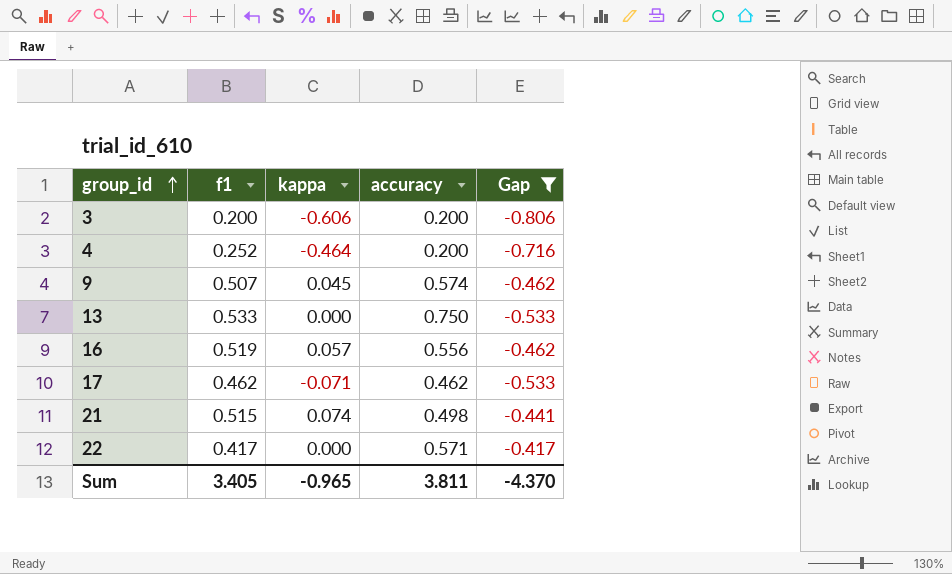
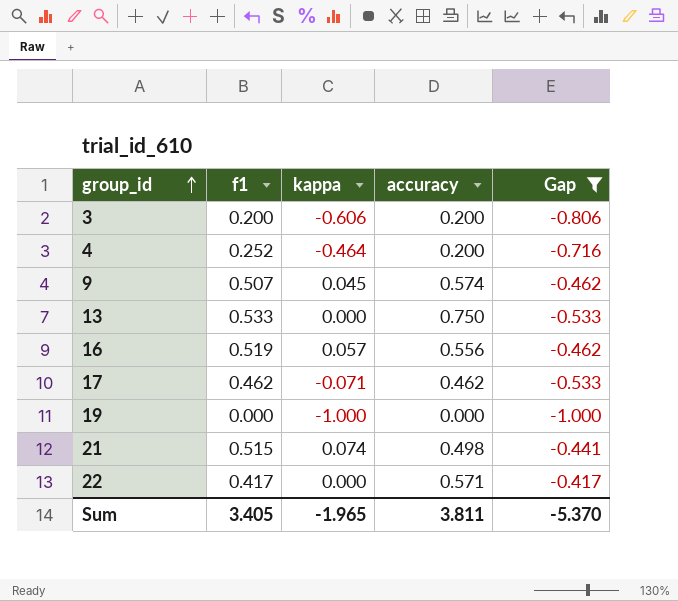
row 19: none -> 0.000 | -1.000 | 0.000 | -1.000
Sum | kappa: -0.965 -> -1.965
Sum | Gap: -4.370 -> -5.370

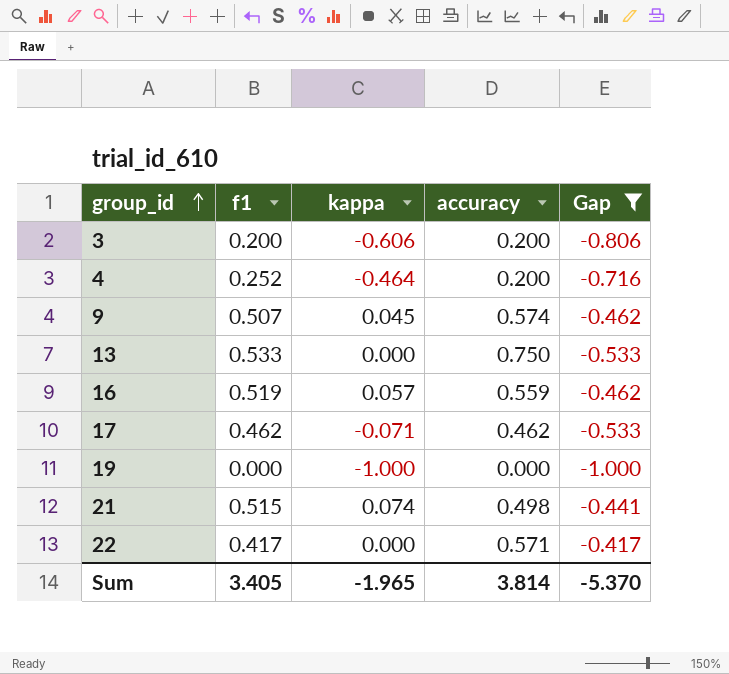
16 | accuracy: 0.556 -> 0.559
Sum | accuracy: 3.811 -> 3.814

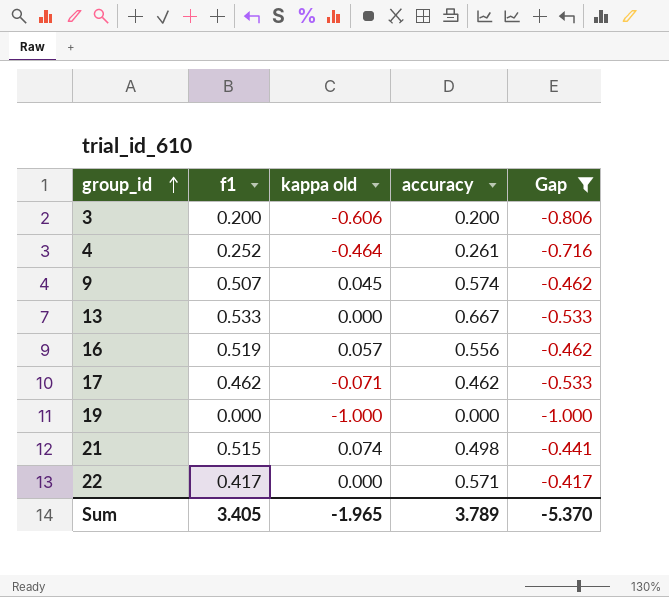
column name: kappa -> kappa old
4 | accuracy: 0.200 -> 0.261
13 | accuracy: 0.750 -> 0.667
16 | accuracy: 0.559 -> 0.556
Sum | accuracy: 3.814 -> 3.789

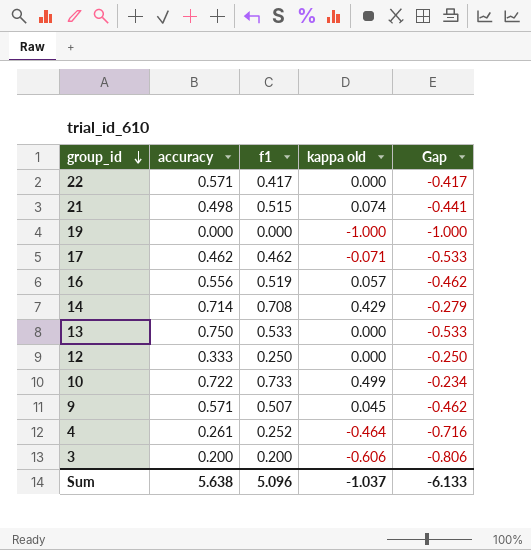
filter: Gap <= -0.417 -> none
row order: group_id ascending -> group_id descending
column accuracy | position: 4 -> 2
13 | accuracy: 0.667 -> 0.750
9 | accuracy: 0.574 -> 0.571
Sum | accuracy: 3.789 -> 5.638
Sum | f1: 3.405 -> 5.096
Sum | kappa old: -1.965 -> -1.037
Sum | Gap: -5.370 -> -6.133

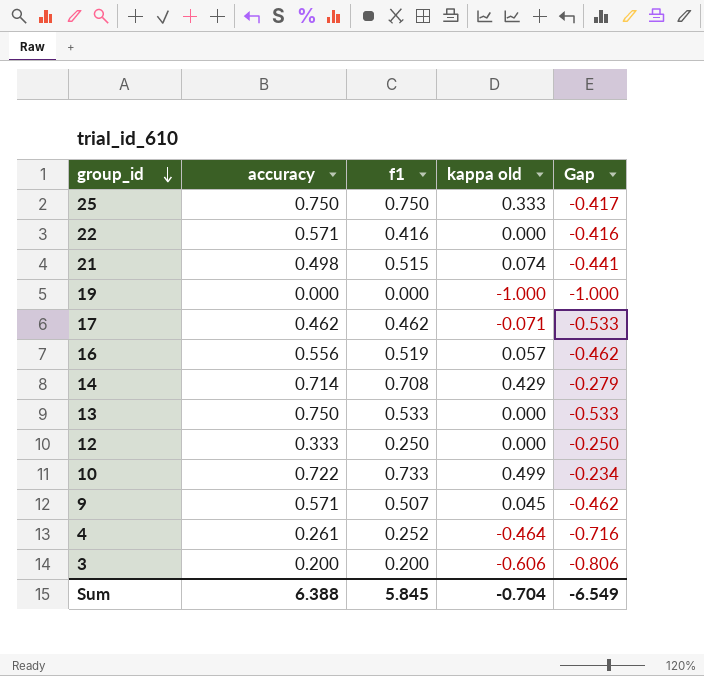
row 25: none -> 0.750 | 0.750 | 0.333 | -0.417
22 | f1: 0.417 -> 0.416
22 | Gap: -0.417 -> -0.416
Sum | accuracy: 5.638 -> 6.388
Sum | f1: 5.096 -> 5.845
Sum | kappa old: -1.037 -> -0.704
Sum | Gap: -6.133 -> -6.549

